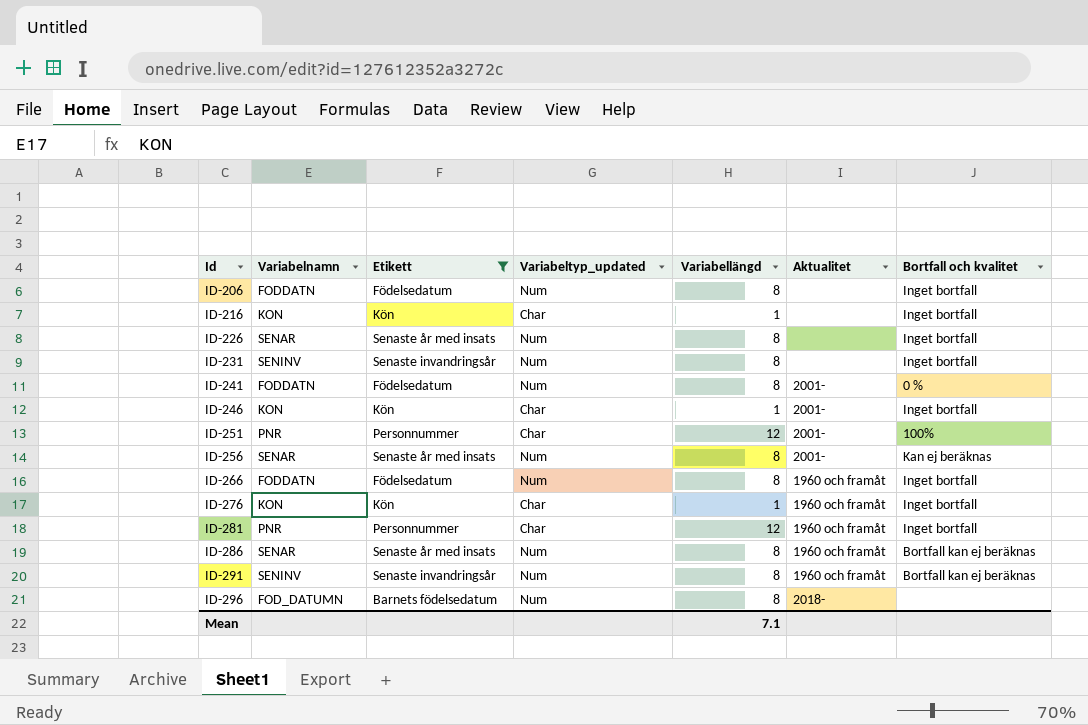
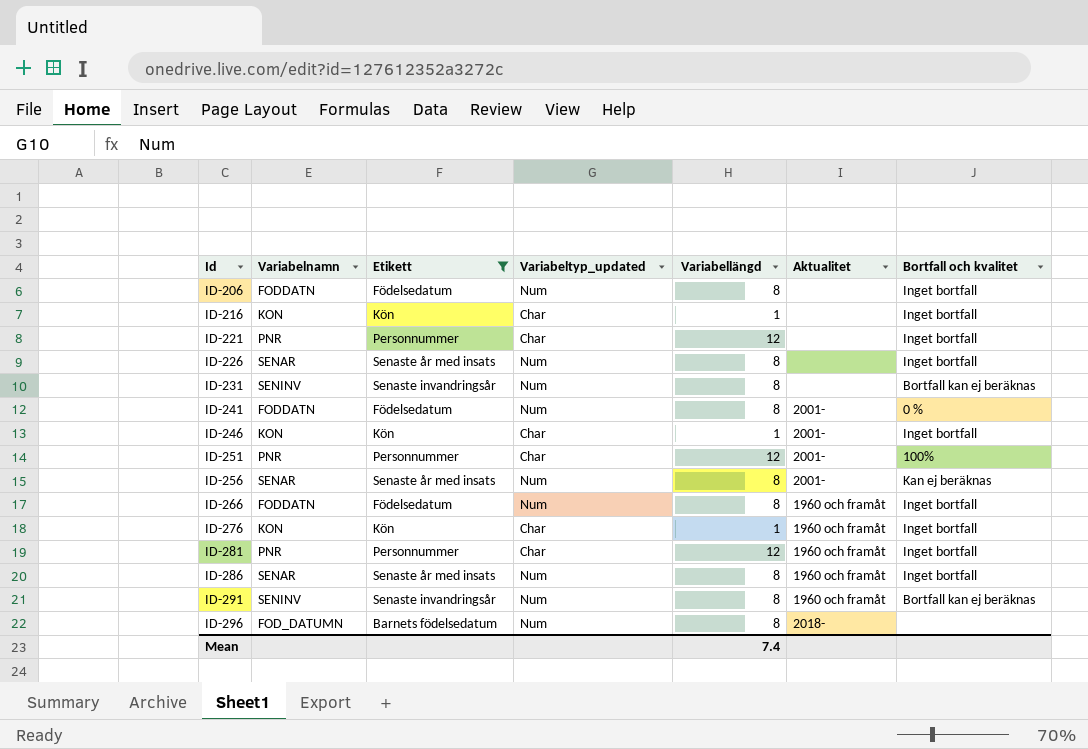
row ID-221: none -> PNR | Personnummer | Char | 12 | none | Inget bortfall
ID-231 | Bortfall och kvalitet: Inget bortfall -> Bortfall kan ej beräknas
ID-286 | Bortfall och kvalitet: Bortfall kan ej beräknas -> Inget bortfall
Mean | Variabellängd: 7.1 -> 7.4

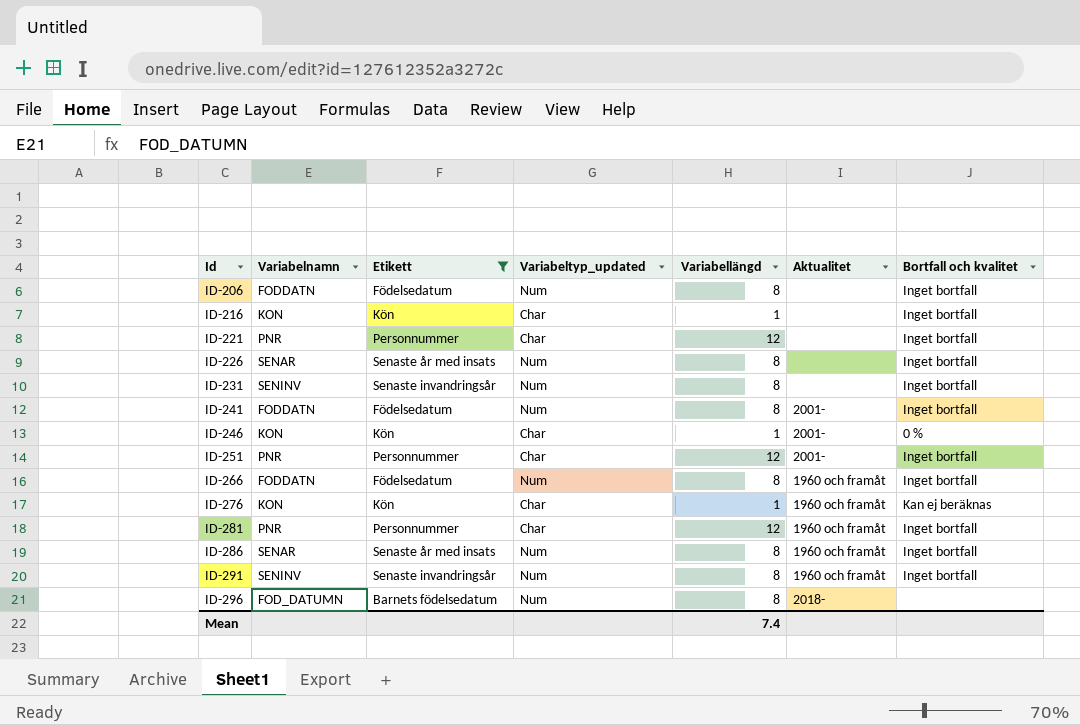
row ID-256: SENAR | Senaste år med insats | Num | 8 | 2001- | Kan ej beräknas -> none
ID-231 | Bortfall och kvalitet: Bortfall kan ej beräknas -> Inget bortfall
ID-241 | Bortfall och kvalitet: 0 % -> Inget bortfall
ID-246 | Bortfall och kvalitet: Inget bortfall -> 0 %
ID-251 | Bortfall och kvalitet: 100% -> Inget bortfall
ID-276 | Bortfall och kvalitet: Inget bortfall -> Kan ej beräknas
ID-291 | Bortfall och kvalitet: Bortfall kan ej beräknas -> Inget bortfall

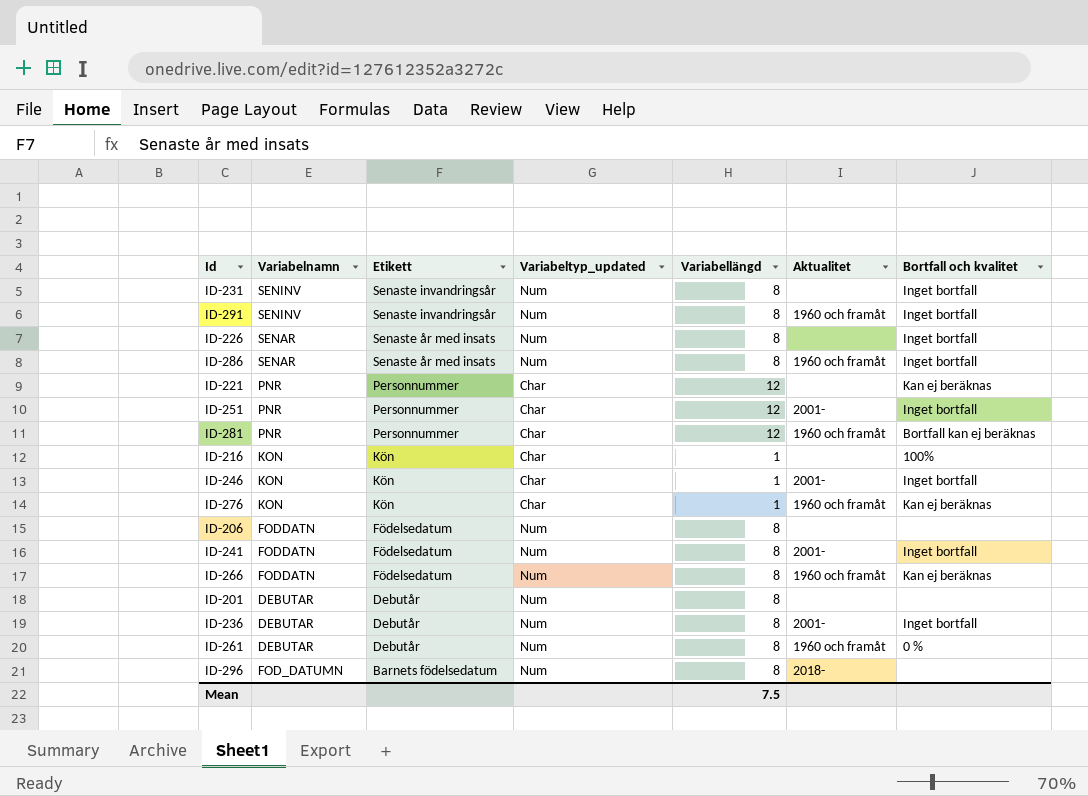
filter: Etikett != Debutår -> none
row order: Id ascending -> Etikett descending
ID-221 | Bortfall och kvalitet: Inget bortfall -> Kan ej beräknas
ID-281 | Bortfall och kvalitet: Inget bortfall -> Bortfall kan ej beräknas
ID-216 | Bortfall och kvalitet: Inget bortfall -> 100%
ID-246 | Bortfall och kvalitet: 0 % -> Inget bortfall
ID-206 | Bortfall och kvalitet: Inget bortfall -> none
ID-266 | Bortfall och kvalitet: Inget bortfall -> Kan ej beräknas
Mean | Variabellängd: 7.4 -> 7.5

